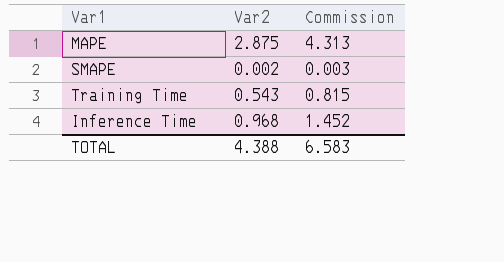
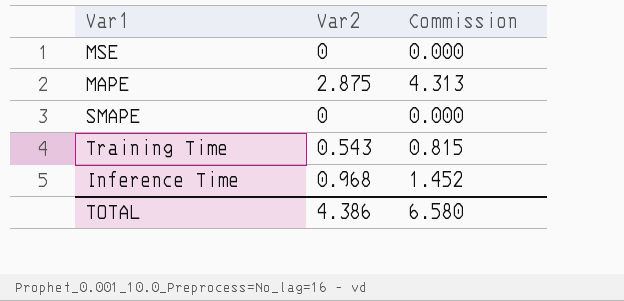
row MSE: none -> 0 | 0.000
SMAPE | Var2: 0.002 -> 0
SMAPE | Commission: 0.003 -> 0.000
TOTAL | Var2: 4.388 -> 4.386
TOTAL | Commission: 6.583 -> 6.580

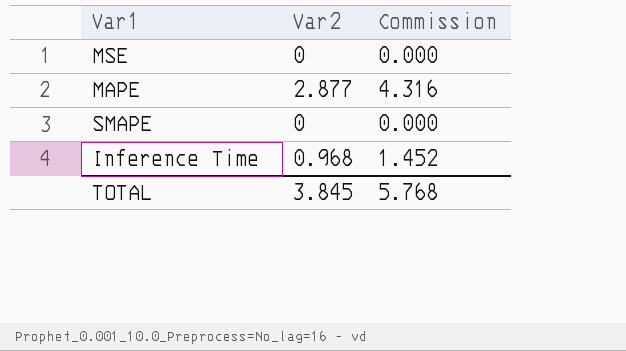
row Training Time: 0.543 | 0.815 -> none
MAPE | Var2: 2.875 -> 2.877
MAPE | Commission: 4.313 -> 4.316
TOTAL | Var2: 4.386 -> 3.845
TOTAL | Commission: 6.580 -> 5.768

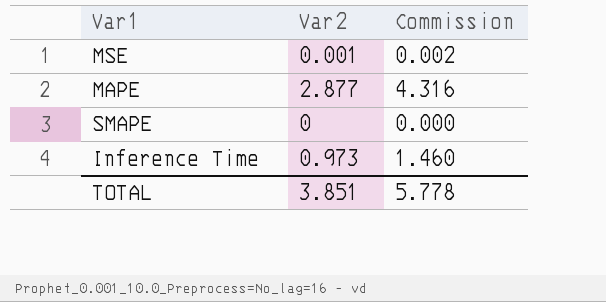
MSE | Var2: 0 -> 0.001
MSE | Commission: 0.000 -> 0.002
Inference Time | Var2: 0.968 -> 0.973
Inference Time | Commission: 1.452 -> 1.460
TOTAL | Var2: 3.845 -> 3.851
TOTAL | Commission: 5.768 -> 5.778

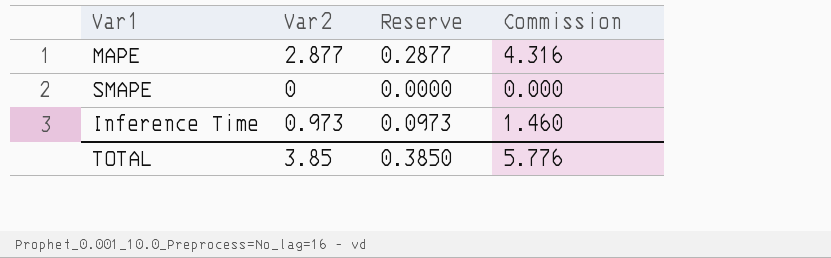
column Reserve | formula: none -> [Var2] * 0.1
row MSE: 0.001 | 0.002 -> none
TOTAL | Var2: 3.851 -> 3.85
TOTAL | Commission: 5.778 -> 5.776

